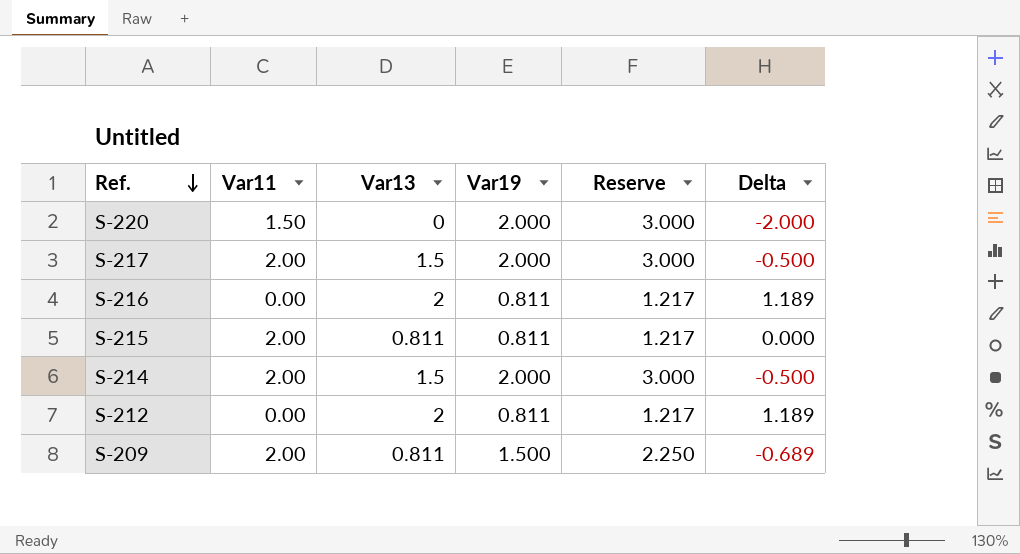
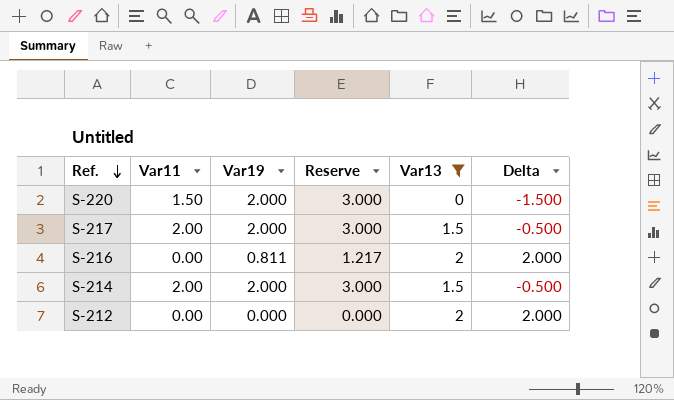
filter: none -> Var13 != 0.811
column Var13 | position: 3 -> 5
column Delta | formula: [Var13] - [Var19] -> [Var13] - [Var11]
S-212 | Var19: 0.811 -> 0.000
S-212 | Reserve: 1.217 -> 0.000

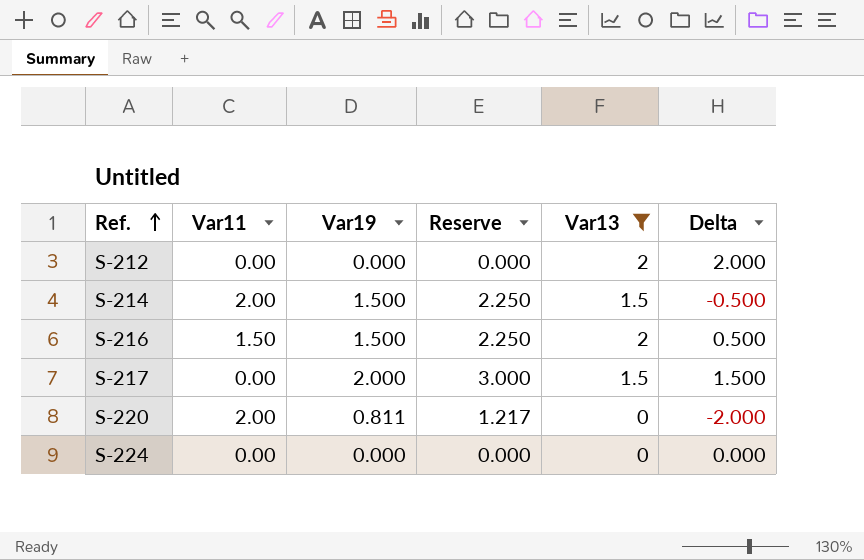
row order: Ref. descending -> Ref. ascending
S-214 | Var19: 2.000 -> 1.500
S-214 | Reserve: 3.000 -> 2.250
S-216 | Var11: 0.00 -> 1.50
S-216 | Var19: 0.811 -> 1.500
S-216 | Reserve: 1.217 -> 2.250
S-216 | Delta: 2.000 -> 0.500
S-217 | Var11: 2.00 -> 0.00
S-217 | Delta: -0.500 -> 1.500
S-220 | Var11: 1.50 -> 2.00
S-220 | Var19: 2.000 -> 0.811
S-220 | Reserve: 3.000 -> 1.217
S-220 | Delta: -1.500 -> -2.000
row S-224: none -> 0.00 | 0.000 | 0.000 | 0 | 0.000

